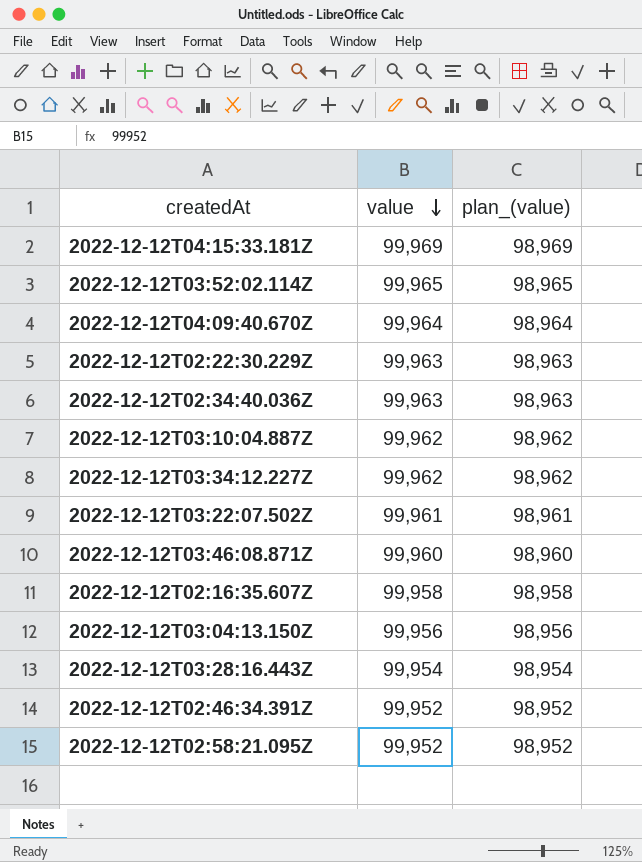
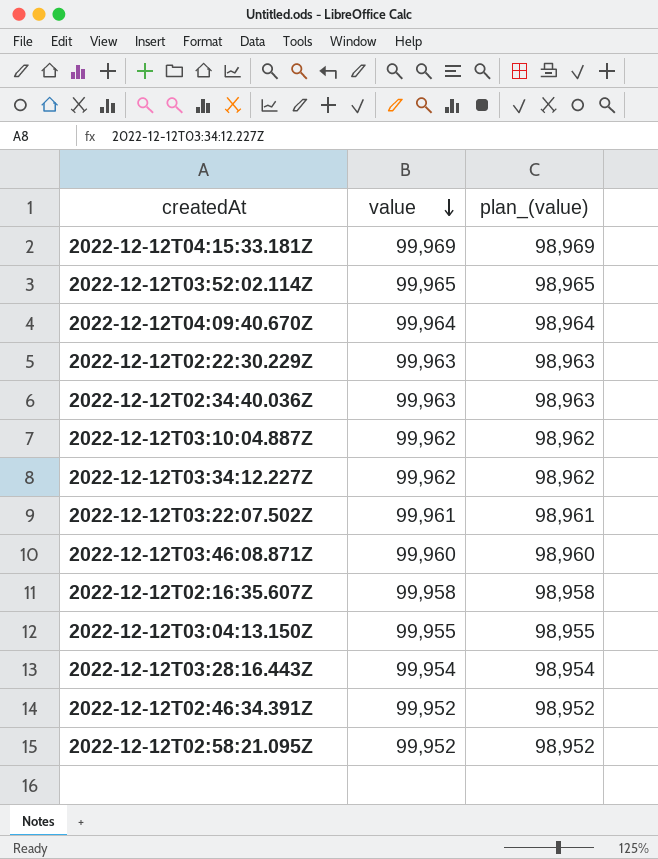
2022-12-12T03:04:13.150Z | value: 99,956 -> 99,955
2022-12-12T03:04:13.150Z | plan_(value): 98,956 -> 98,955

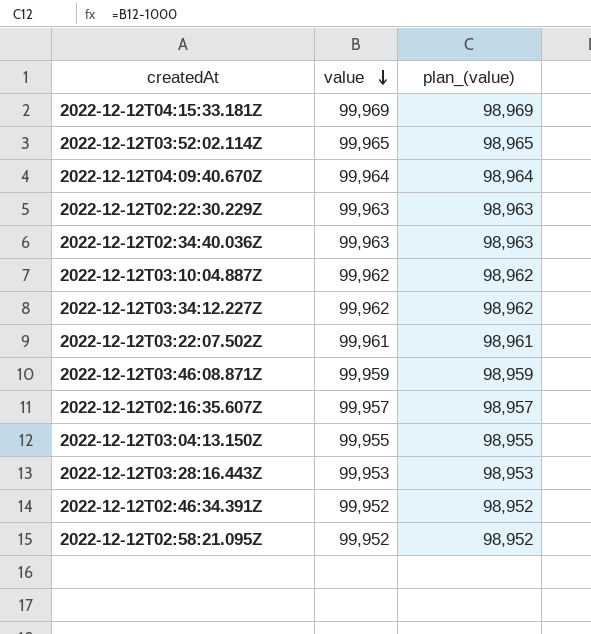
2022-12-12T03:46:08.871Z | value: 99,960 -> 99,959
2022-12-12T03:46:08.871Z | plan_(value): 98,960 -> 98,959
2022-12-12T02:16:35.607Z | value: 99,958 -> 99,957
2022-12-12T02:16:35.607Z | plan_(value): 98,958 -> 98,957
2022-12-12T03:28:16.443Z | value: 99,954 -> 99,953
2022-12-12T03:28:16.443Z | plan_(value): 98,954 -> 98,953

